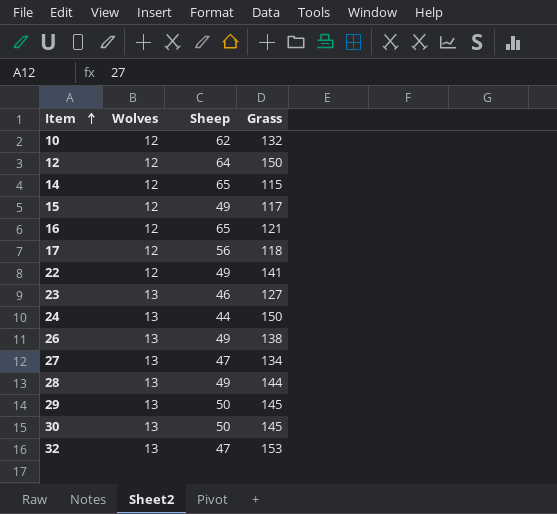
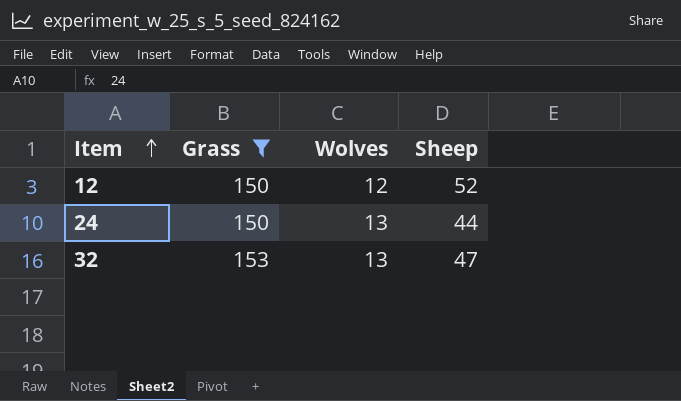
filter: none -> Grass >= 150
column Grass | position: 4 -> 2
12 | Sheep: 64 -> 52

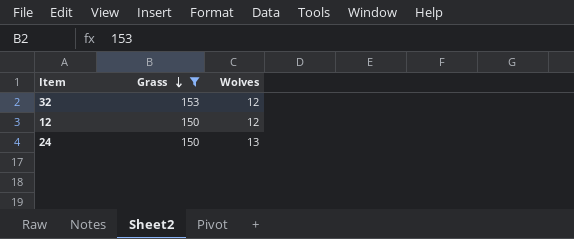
row order: Item ascending -> Grass descending
column Sheep | position: 4 -> none
32 | Wolves: 13 -> 12

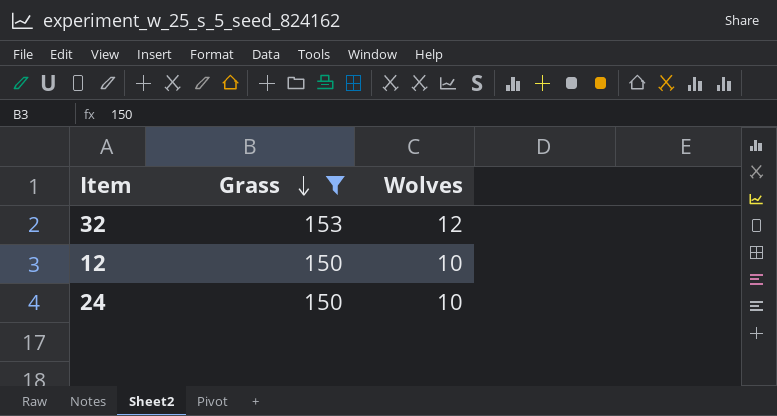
12 | Wolves: 12 -> 10
24 | Wolves: 13 -> 10

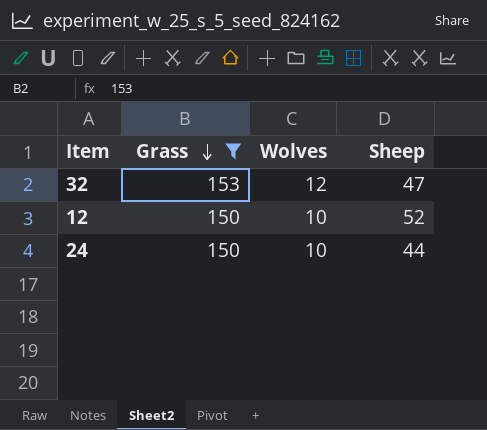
column Sheep | position: none -> 4

